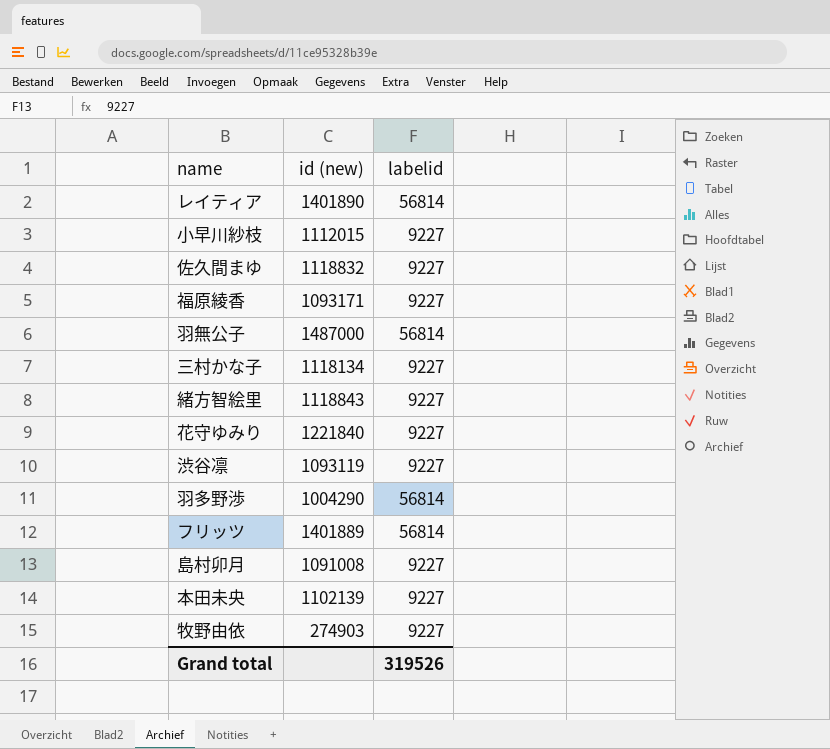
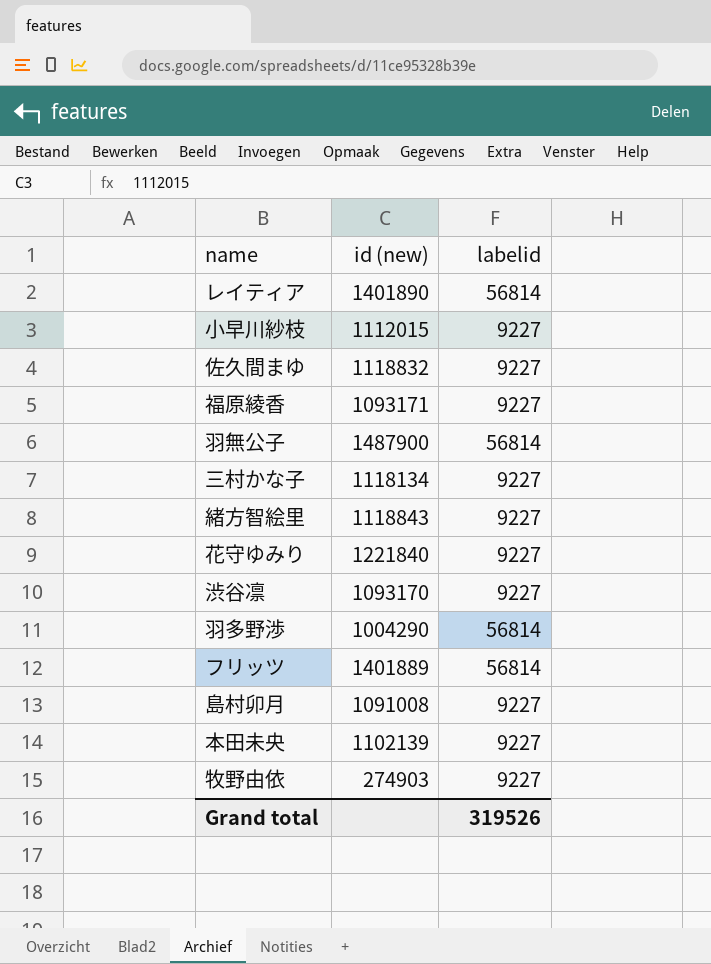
羽無公子 | id (new): 1487000 -> 1487900
渋谷凛 | id (new): 1093119 -> 1093170

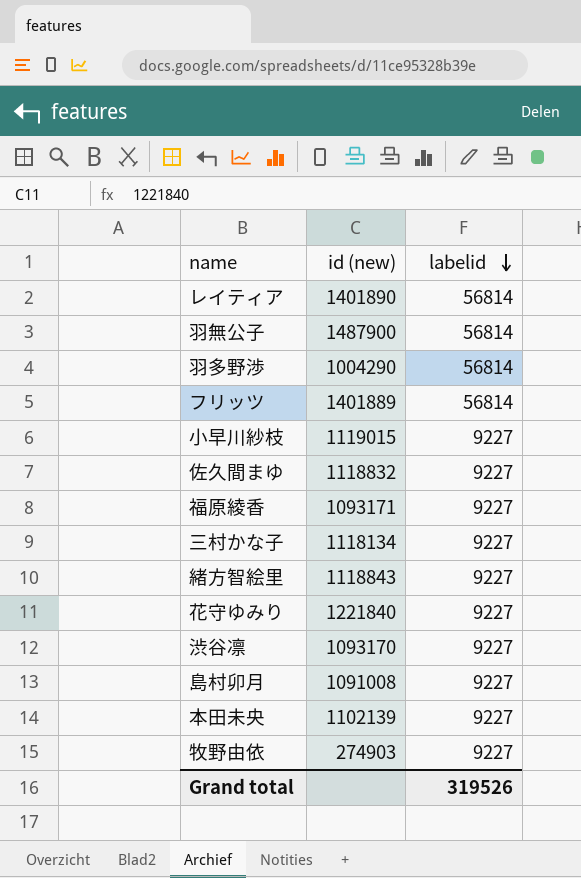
row order: none -> labelid descending
小早川紗枝 | id (new): 1112015 -> 1119015

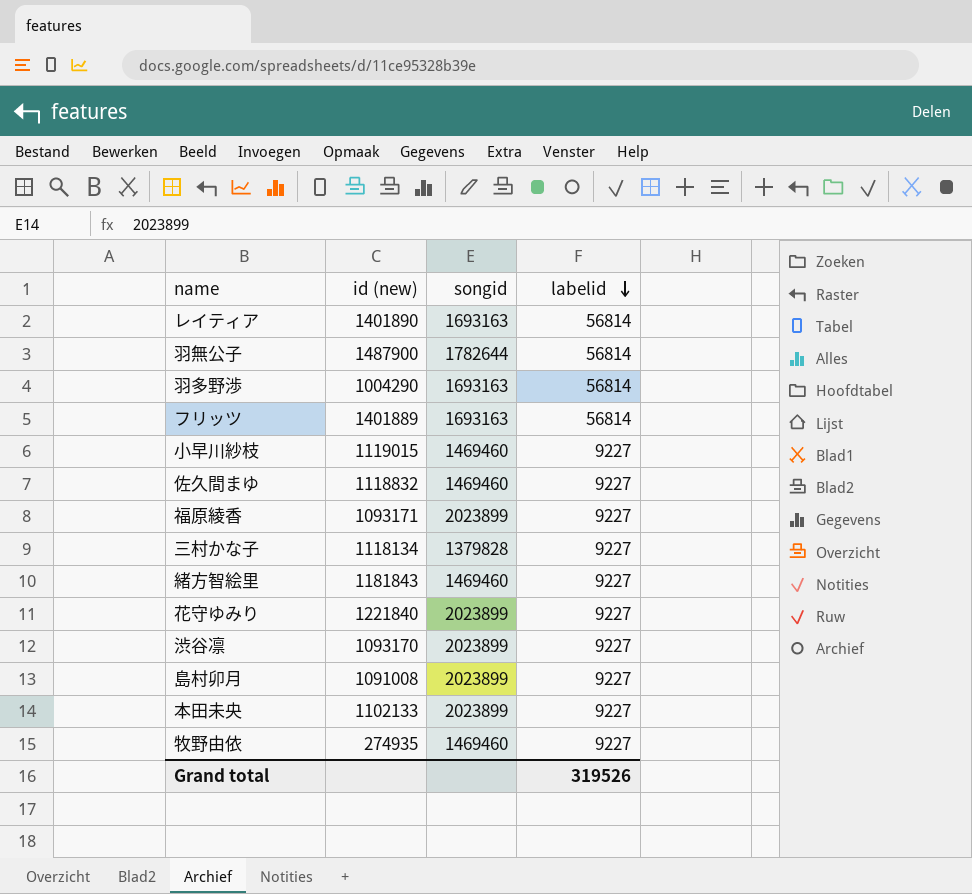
column songid | position: none -> 3
緒方智絵里 | id (new): 1118843 -> 1181843
本田未央 | id (new): 1102139 -> 1102133
牧野由依 | id (new): 274903 -> 274935

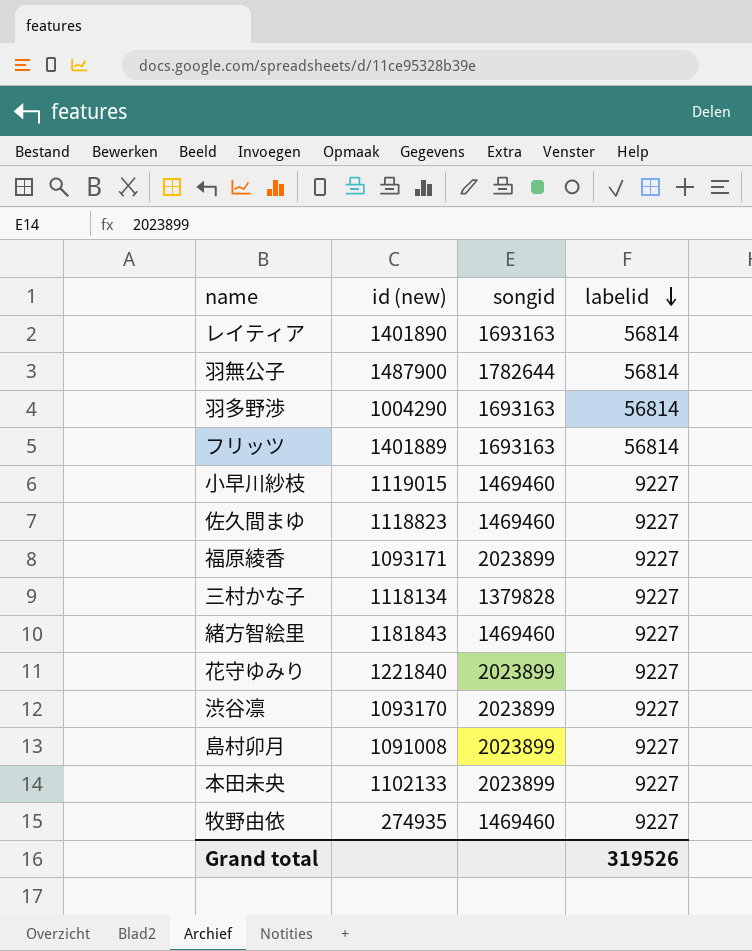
佐久間まゆ | id (new): 1118832 -> 1118823

